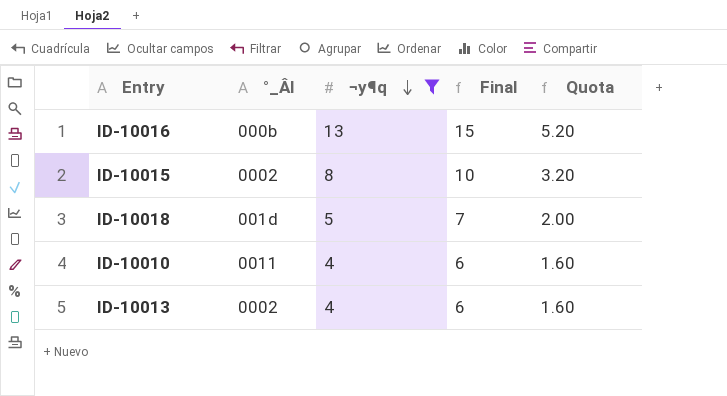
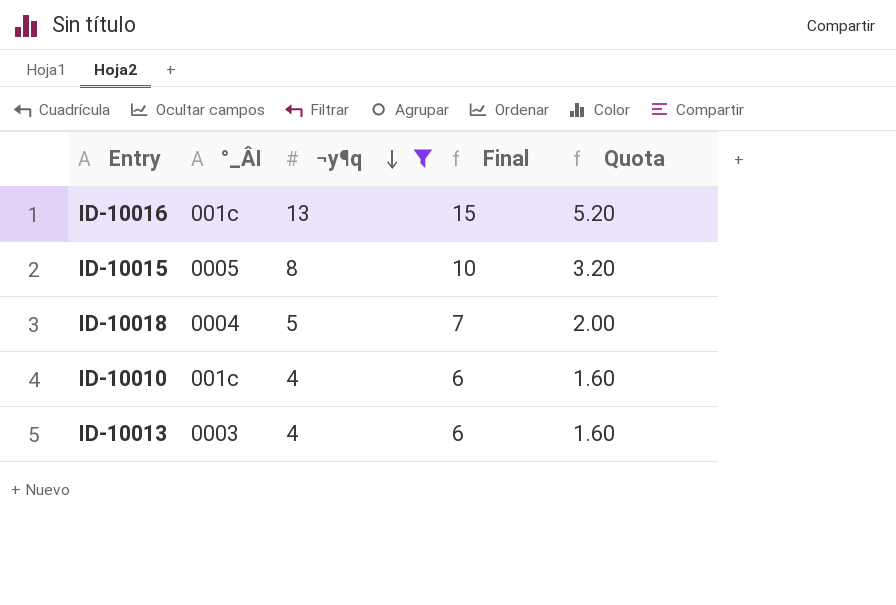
ID-10016 | °_ÂI: 000b -> 001c
ID-10015 | °_ÂI: 0002 -> 0005
ID-10018 | °_ÂI: 001d -> 0004
ID-10010 | °_ÂI: 0011 -> 001c
ID-10013 | °_ÂI: 0002 -> 0003

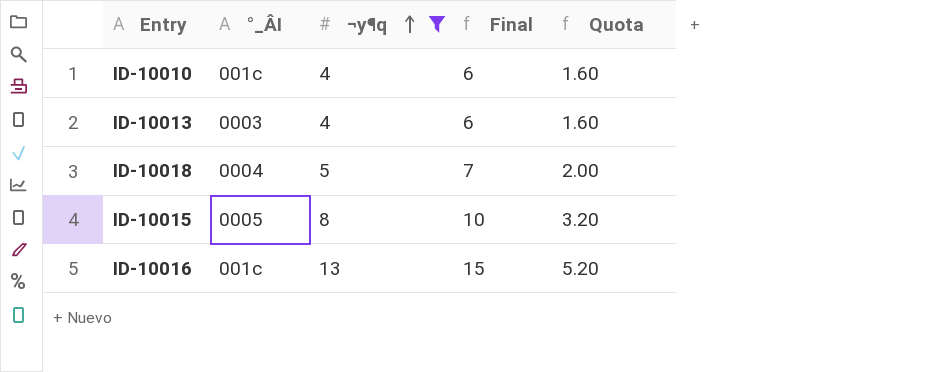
row order: ¬y¶q descending -> ¬y¶q ascending

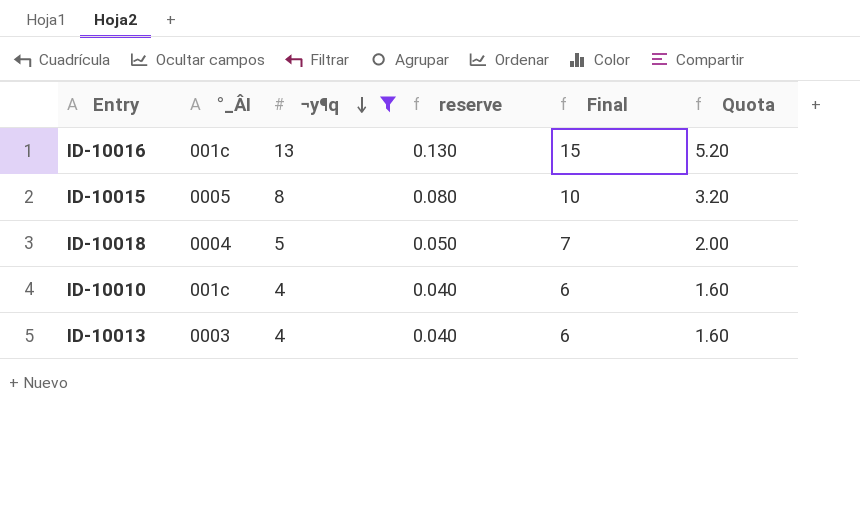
row order: ¬y¶q ascending -> ¬y¶q descending
column reserve | formula: none -> [¬y¶q] * 0.01

